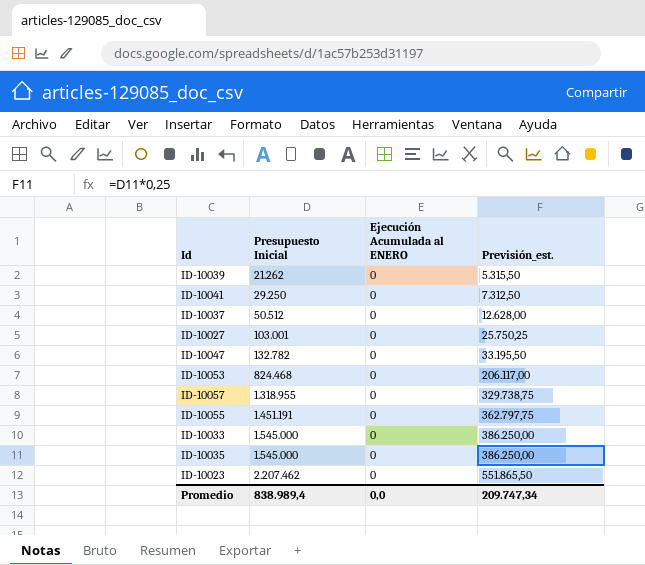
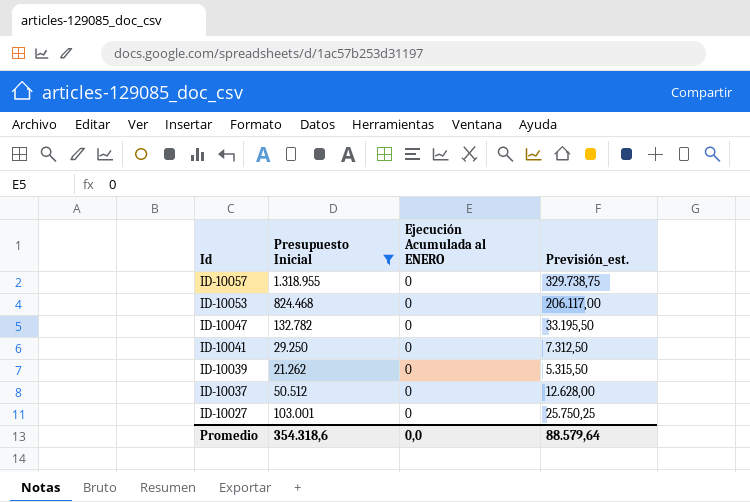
filter: none -> Presupuesto Inicial <= 1.318.955
row order: Presupuesto Inicial ascending -> Id descending
Promedio | Presupuesto Inicial: 838.989,4 -> 354.318,6
Promedio | Previsión_est.: 209.747,34 -> 88.579,64

